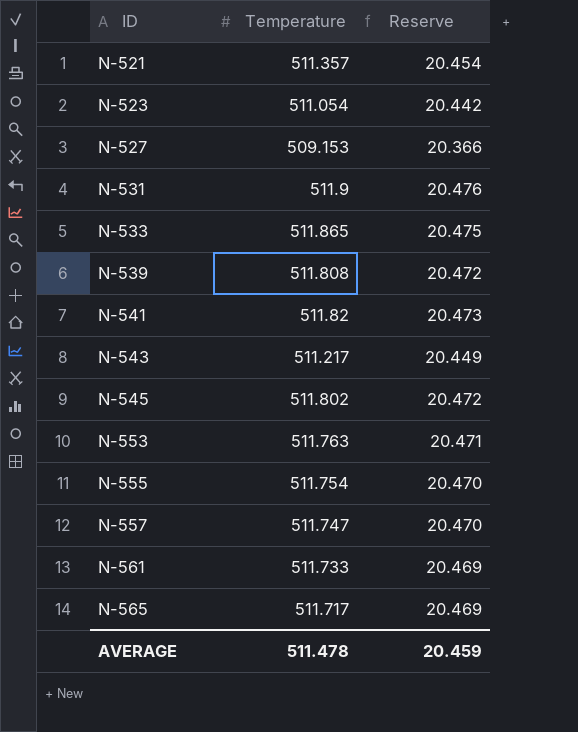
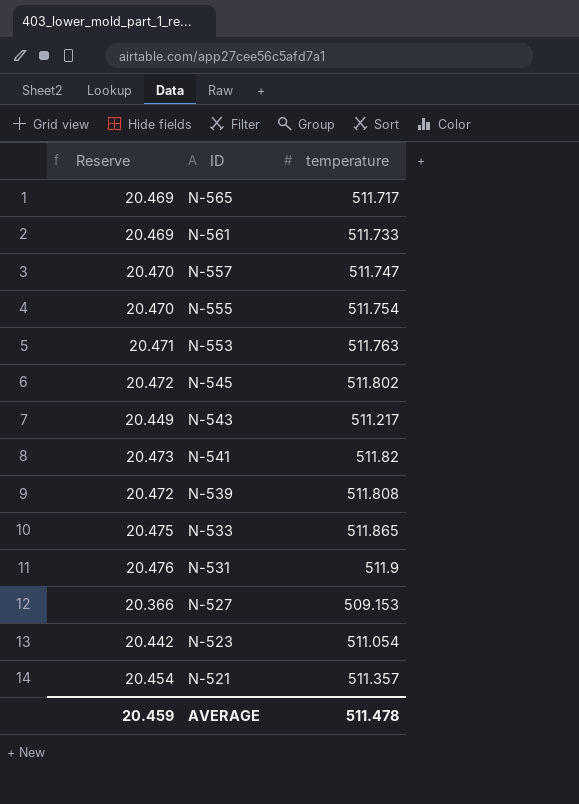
row order: ID ascending -> ID descending
column Reserve | position: 3 -> 1
column name: Temperature -> temperature

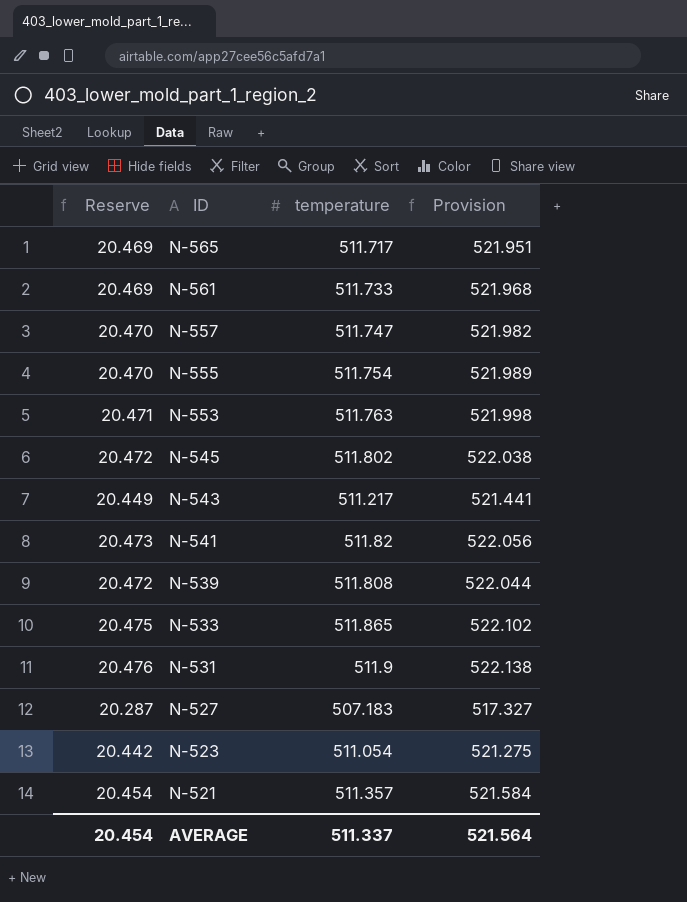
column Provision | formula: none -> [temperature] * 1.02
N-527 | Reserve: 20.366 -> 20.287
N-527 | temperature: 509.153 -> 507.183
AVERAGE | Reserve: 20.459 -> 20.454
AVERAGE | temperature: 511.478 -> 511.337

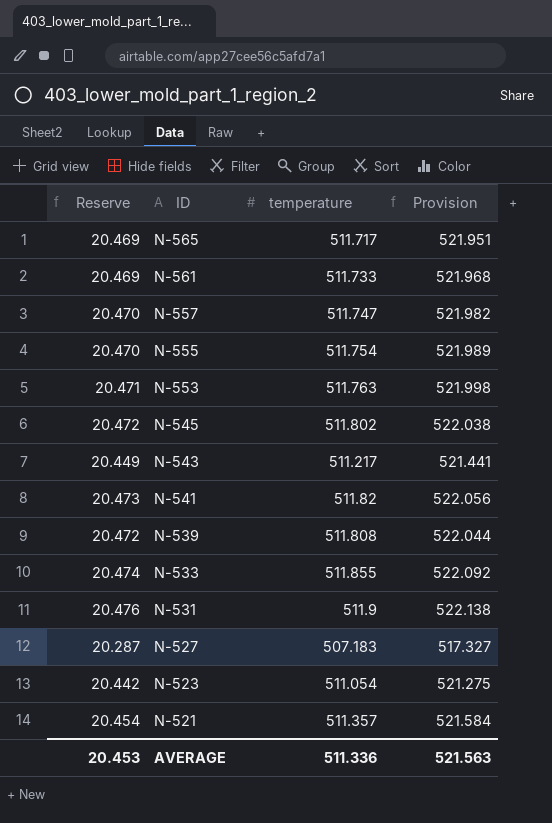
N-533 | Reserve: 20.475 -> 20.474
N-533 | temperature: 511.865 -> 511.855
N-533 | Provision: 522.102 -> 522.092
AVERAGE | Reserve: 20.454 -> 20.453
AVERAGE | temperature: 511.337 -> 511.336
AVERAGE | Provision: 521.564 -> 521.563

